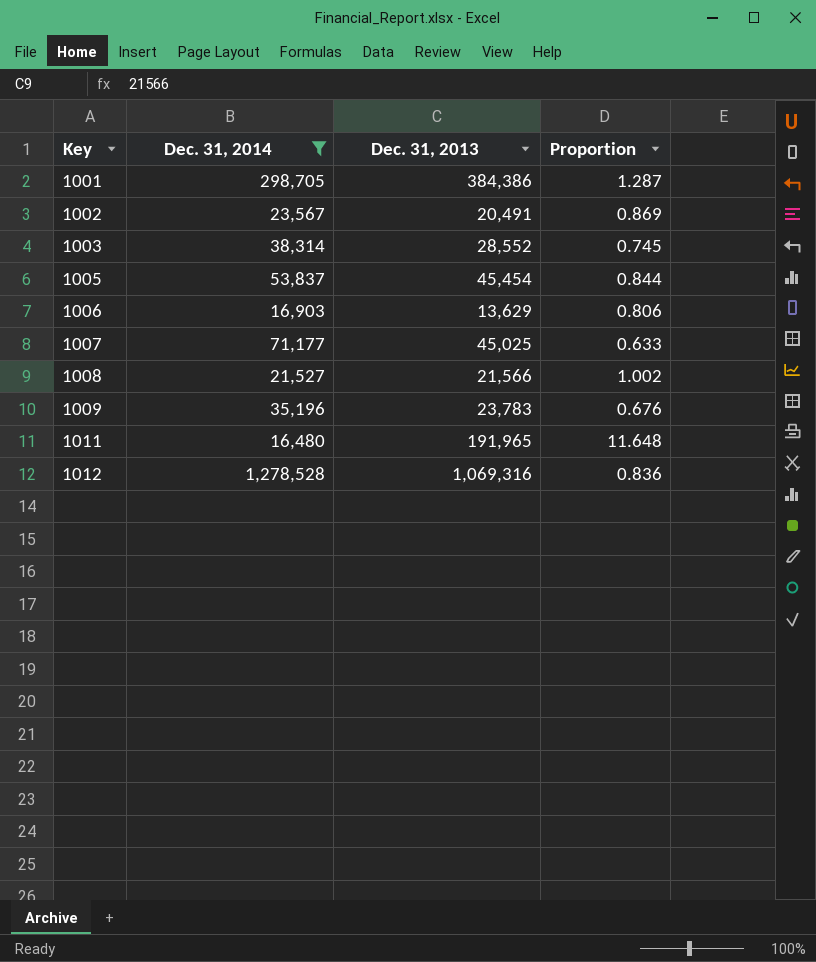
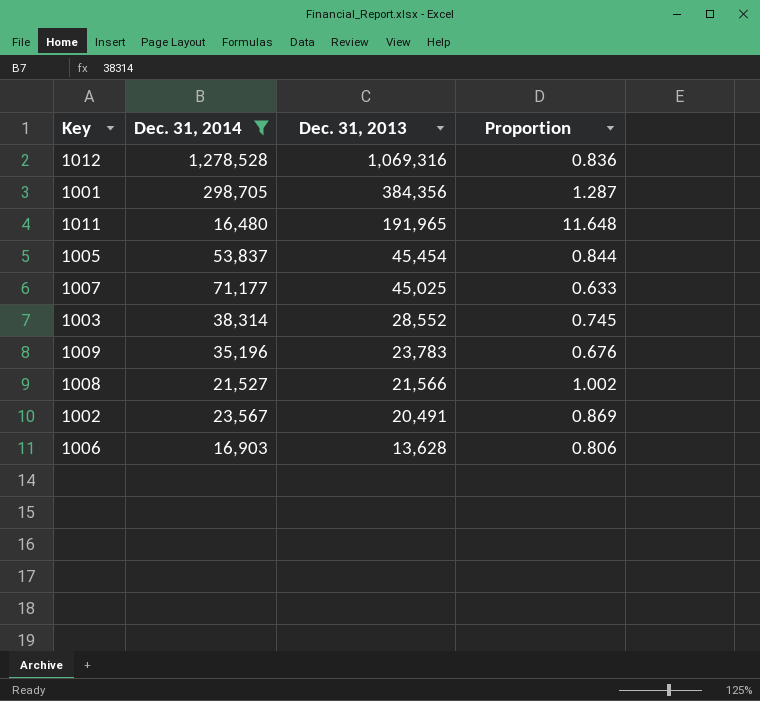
row order: Key ascending -> Dec. 31, 2013 descending
1001 | Dec. 31, 2013: 384,386 -> 384,356
1006 | Dec. 31, 2013: 13,629 -> 13,628

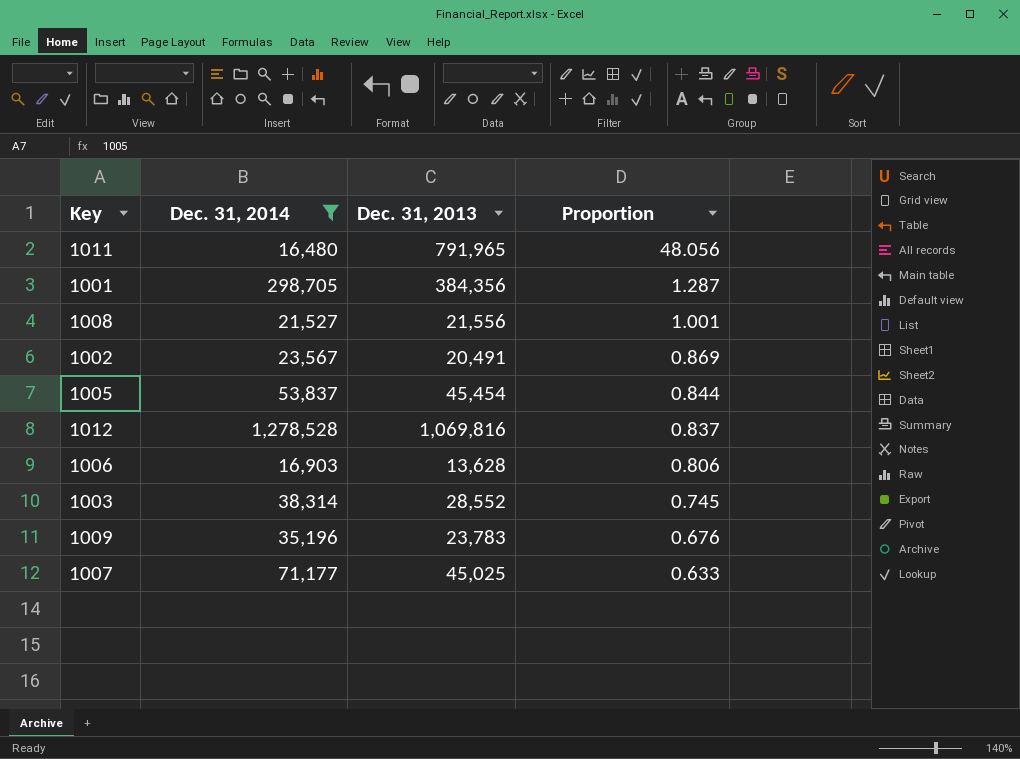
row order: Dec. 31, 2013 descending -> Proportion descending
1011 | Dec. 31, 2013: 191,965 -> 791,965
1011 | Proportion: 11.648 -> 48.056
1008 | Dec. 31, 2013: 21,566 -> 21,556
1008 | Proportion: 1.002 -> 1.001
1012 | Dec. 31, 2013: 1,069,316 -> 1,069,816
1012 | Proportion: 0.836 -> 0.837

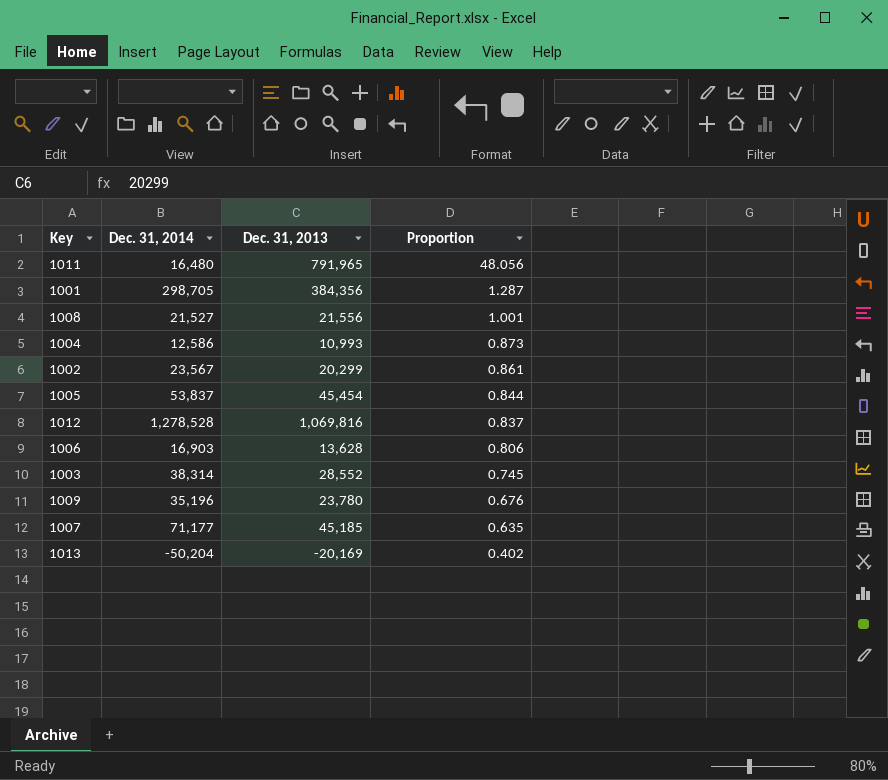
filter: Dec. 31, 2014 >= 16,480 -> none
1002 | Dec. 31, 2013: 20,491 -> 20,299
1002 | Proportion: 0.869 -> 0.861
1009 | Dec. 31, 2013: 23,783 -> 23,780
1007 | Dec. 31, 2013: 45,025 -> 45,185
1007 | Proportion: 0.633 -> 0.635

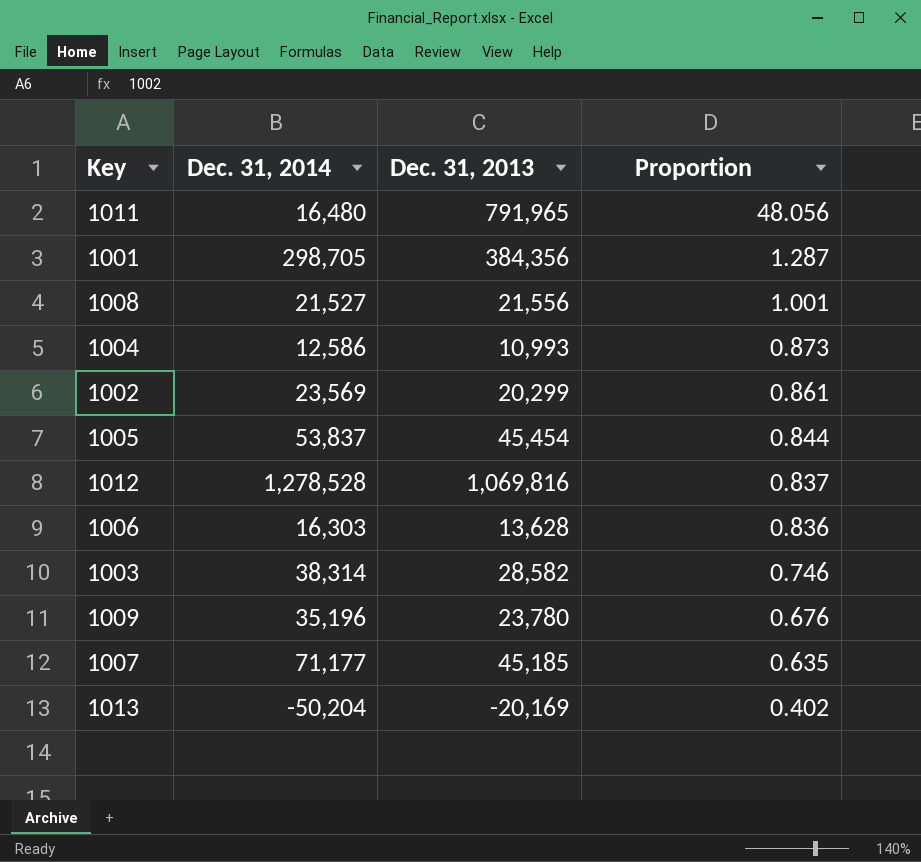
1002 | Dec. 31, 2014: 23,567 -> 23,569
1006 | Dec. 31, 2014: 16,903 -> 16,303
1006 | Proportion: 0.806 -> 0.836
1003 | Dec. 31, 2013: 28,552 -> 28,582
1003 | Proportion: 0.745 -> 0.746

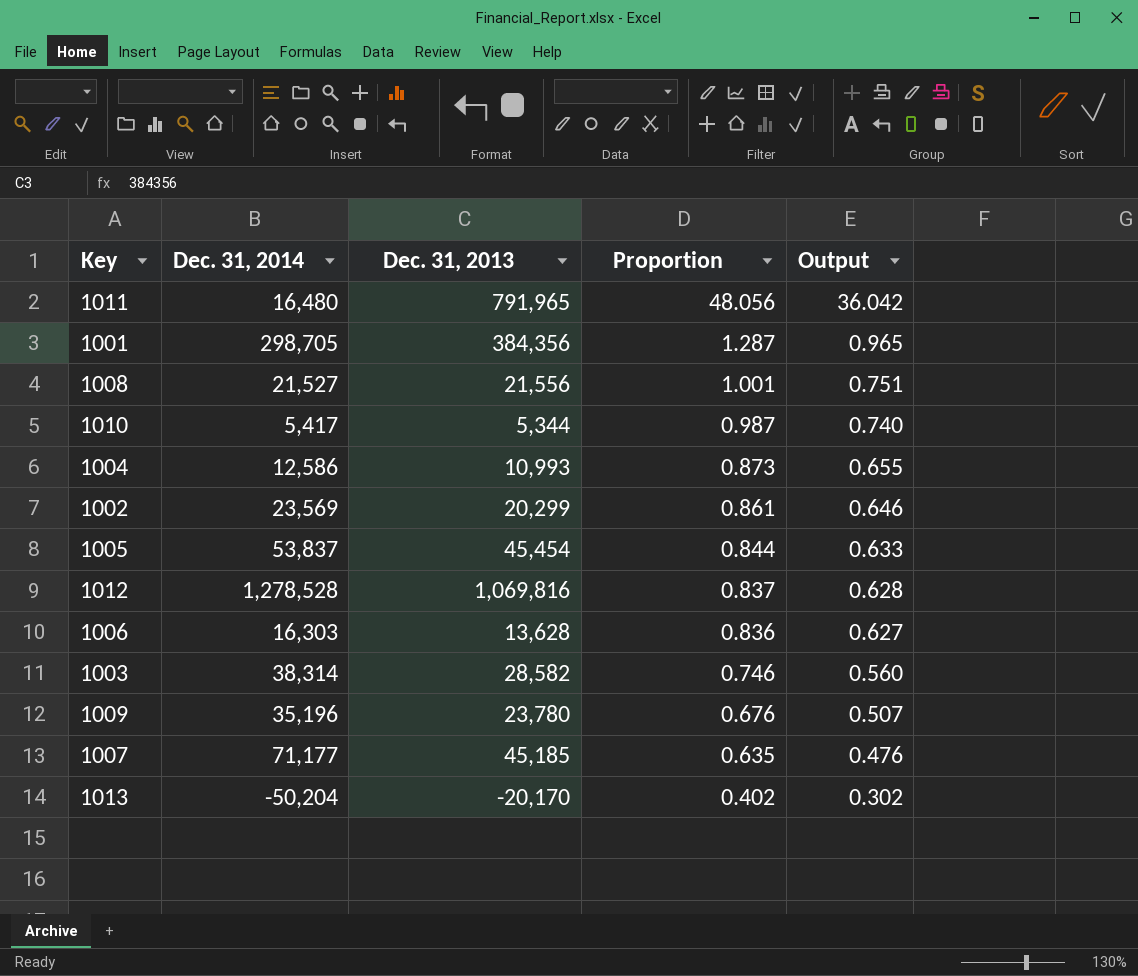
column Output | formula: none -> [Proportion] * 0.75
row 1010: none -> 5,417 | 5,344 | 0.987 | 0.740
1013 | Dec. 31, 2013: -20,169 -> -20,170

